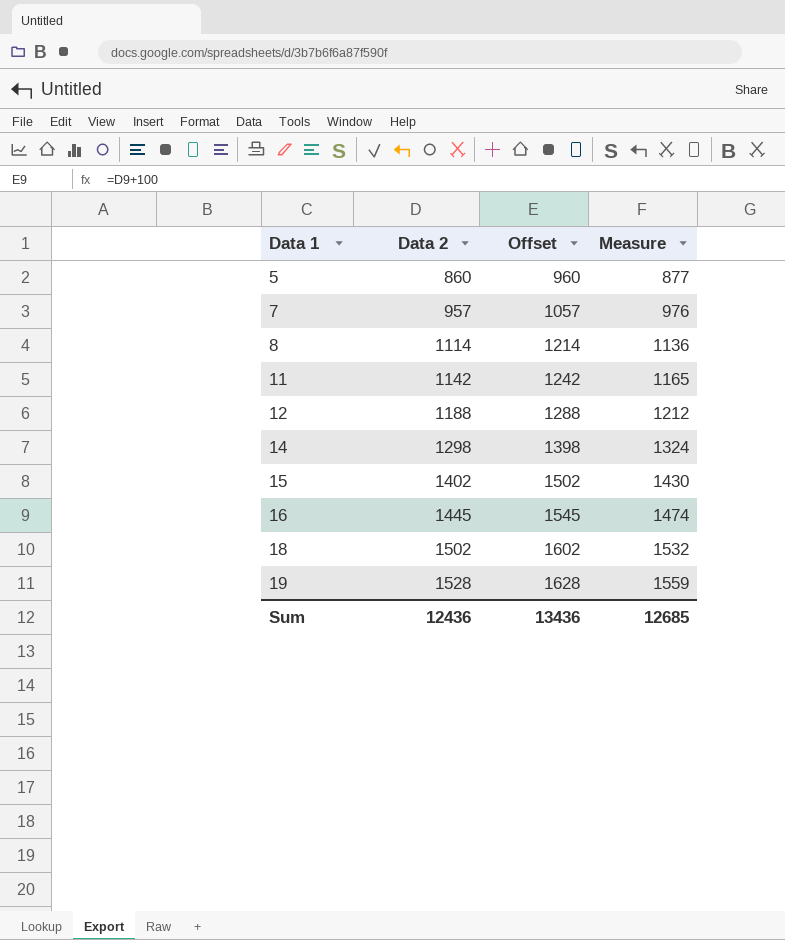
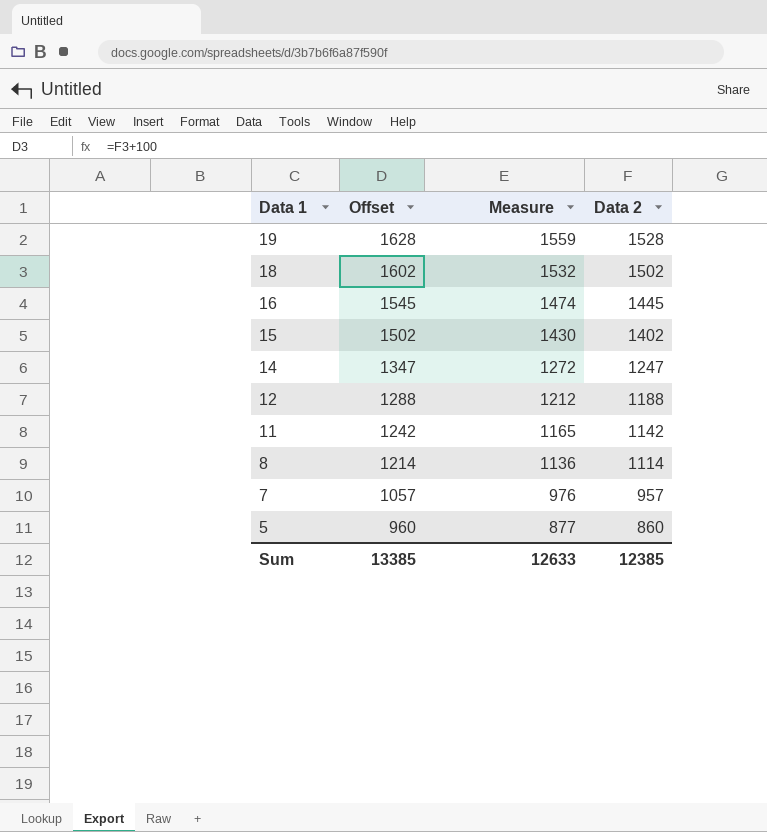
row order: Data 1 ascending -> Data 1 descending
column Data 2 | position: 2 -> 4
14 | Offset: 1398 -> 1347
14 | Measure: 1324 -> 1272
14 | Data 2: 1298 -> 1247
Sum | Offset: 13436 -> 13385
Sum | Measure: 12685 -> 12633
Sum | Data 2: 12436 -> 12385

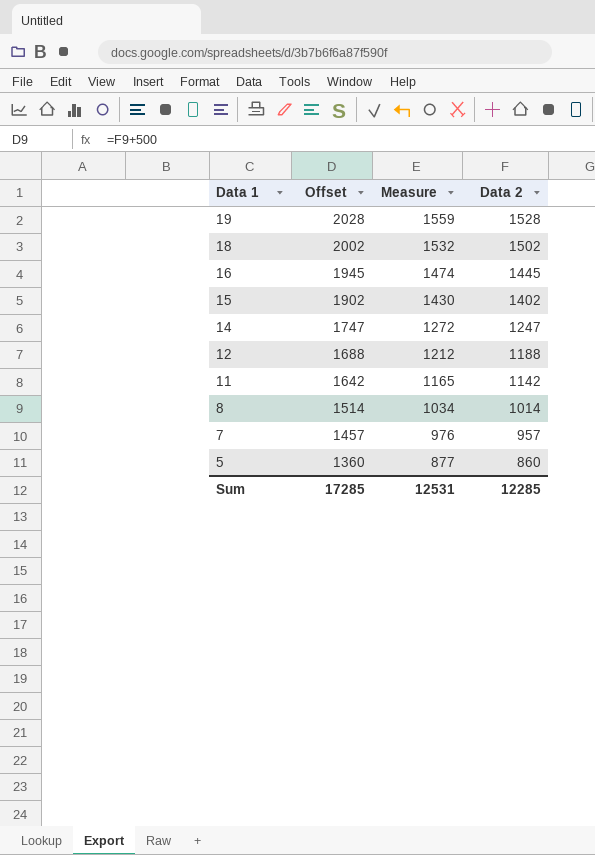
column Offset | formula: [Data 2] + 100 -> [Data 2] + 500
8 | Measure: 1136 -> 1034
8 | Data 2: 1114 -> 1014
Sum | Offset: 13385 -> 17285
Sum | Measure: 12633 -> 12531
Sum | Data 2: 12385 -> 12285

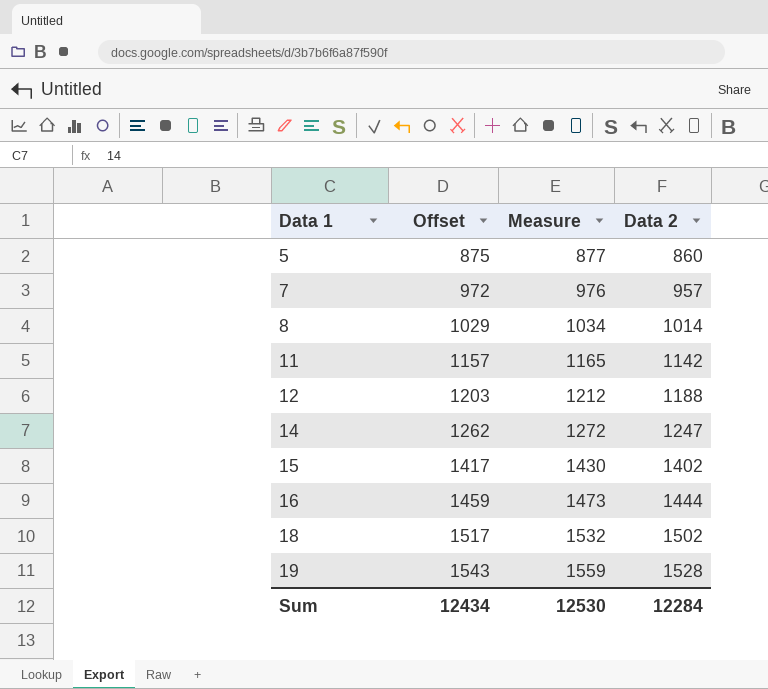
row order: Data 1 descending -> Data 1 ascending
column Offset | formula: [Data 2] + 500 -> [Data 2] + 15
16 | Measure: 1474 -> 1473
16 | Data 2: 1445 -> 1444
Sum | Offset: 17285 -> 12434
Sum | Measure: 12531 -> 12530
Sum | Data 2: 12285 -> 12284

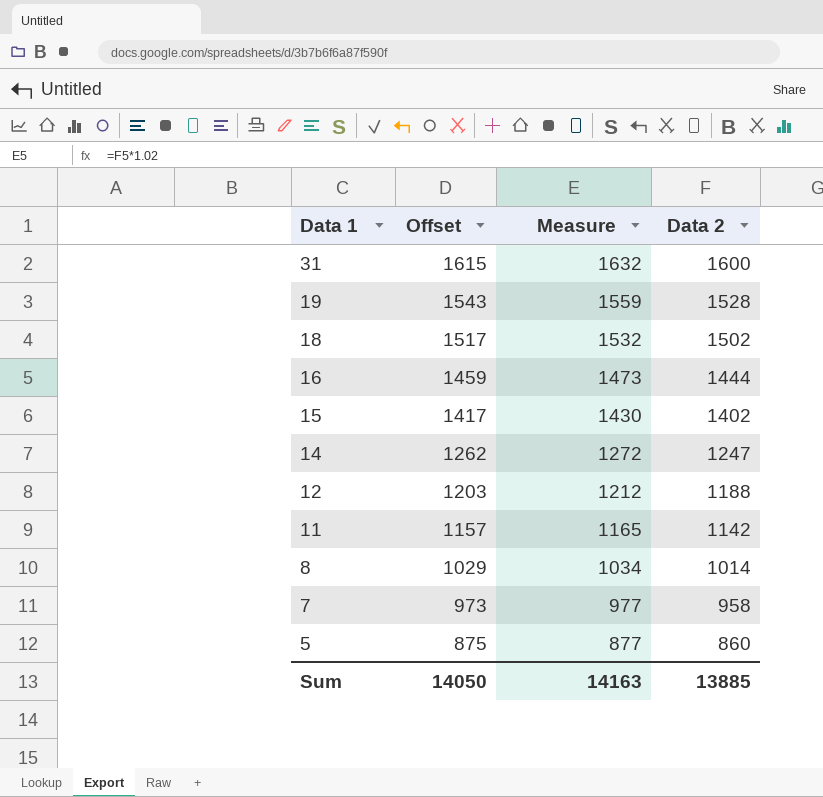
row order: Data 1 ascending -> Data 1 descending
row 31: none -> 1615 | 1632 | 1600
7 | Offset: 972 -> 973
7 | Measure: 976 -> 977
7 | Data 2: 957 -> 958
Sum | Offset: 12434 -> 14050
Sum | Measure: 12530 -> 14163
Sum | Data 2: 12284 -> 13885

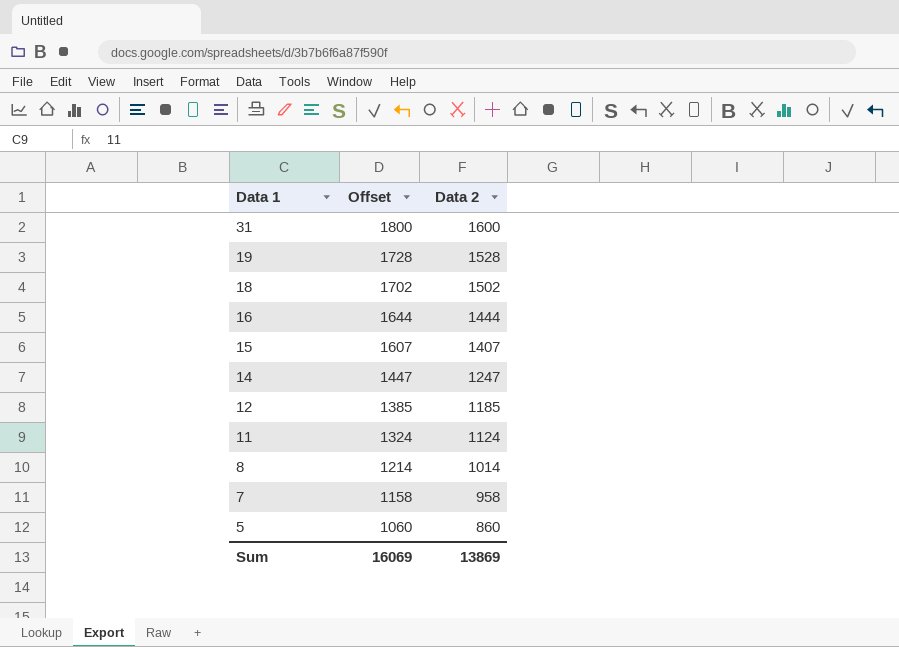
column Measure | formula: [Data 2] * 1.02 -> none
column Offset | formula: [Data 2] + 15 -> [Data 2] + 200
15 | Data 2: 1402 -> 1407
12 | Data 2: 1188 -> 1185
11 | Data 2: 1142 -> 1124
Sum | Offset: 14050 -> 16069
Sum | Data 2: 13885 -> 13869

